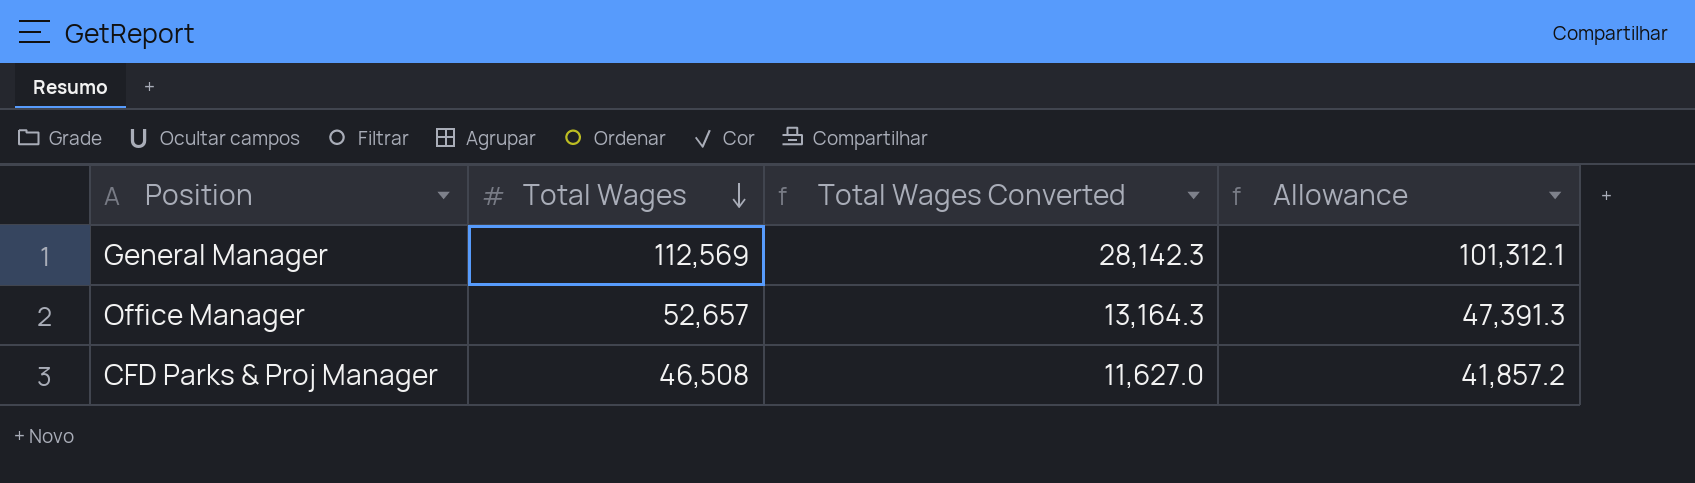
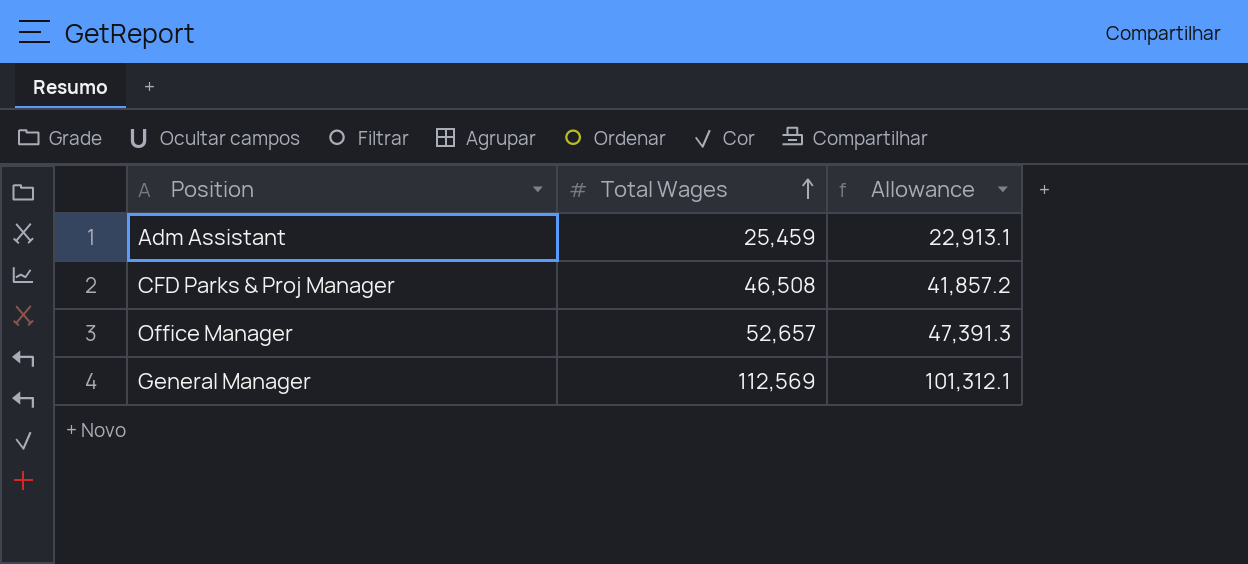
row order: Total Wages descending -> Total Wages ascending
column Total Wages Converted | formula: [Total Wages] * 0.25 -> none
row Adm Assistant: none -> 25,459 | 22,913.1

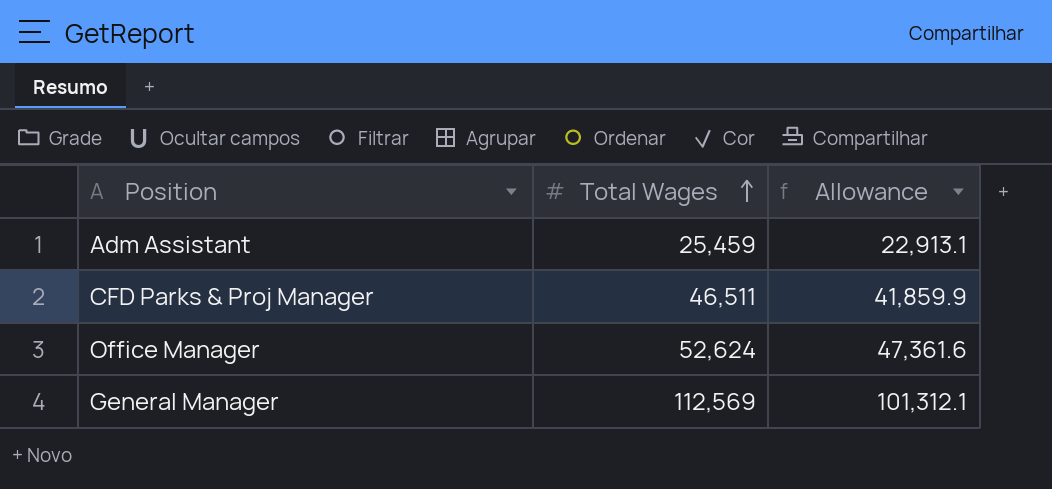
CFD Parks & Proj Manager | Total Wages: 46,508 -> 46,511
CFD Parks & Proj Manager | Allowance: 41,857.2 -> 41,859.9
Office Manager | Total Wages: 52,657 -> 52,624
Office Manager | Allowance: 47,391.3 -> 47,361.6

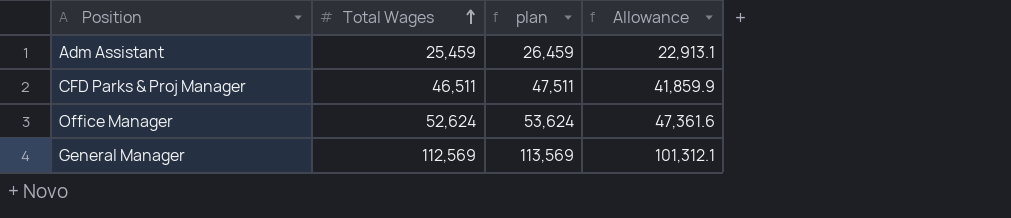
column plan | formula: none -> [Total Wages] + 1000

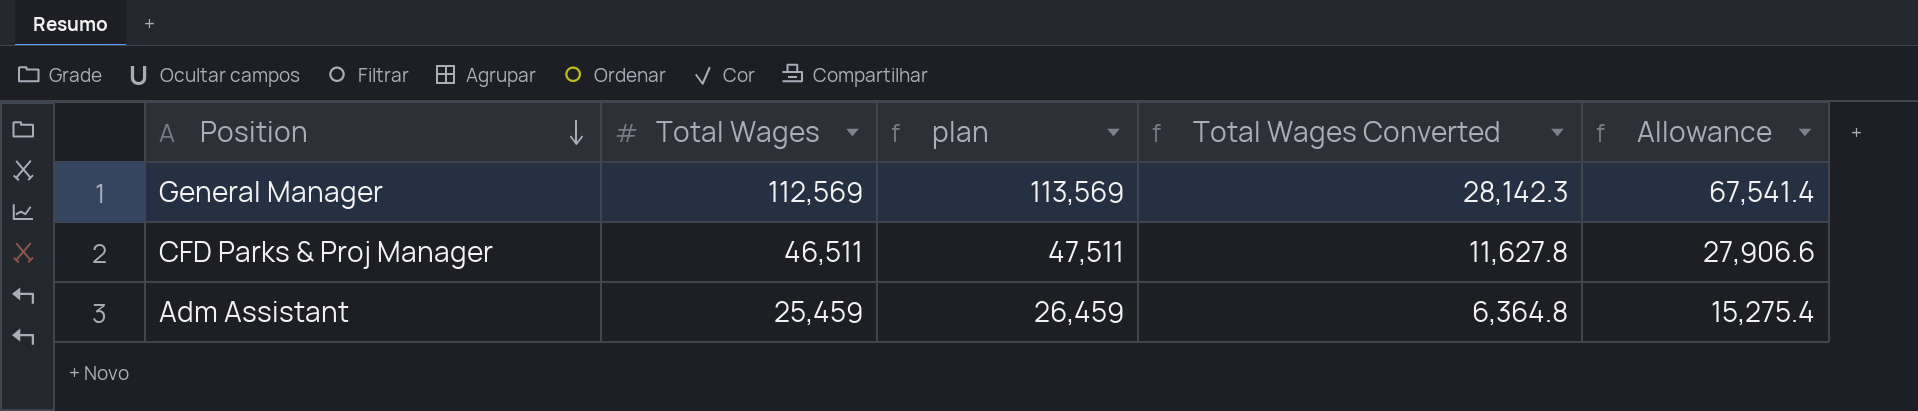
row order: Total Wages ascending -> Position descending
column Total Wages Converted | formula: none -> [Total Wages] * 0.25
column Allowance | formula: [Total Wages] * 0.9 -> [Total Wages] * 0.6
row Office Manager: 52,624 | 53,624 | 47,361.6 -> none

